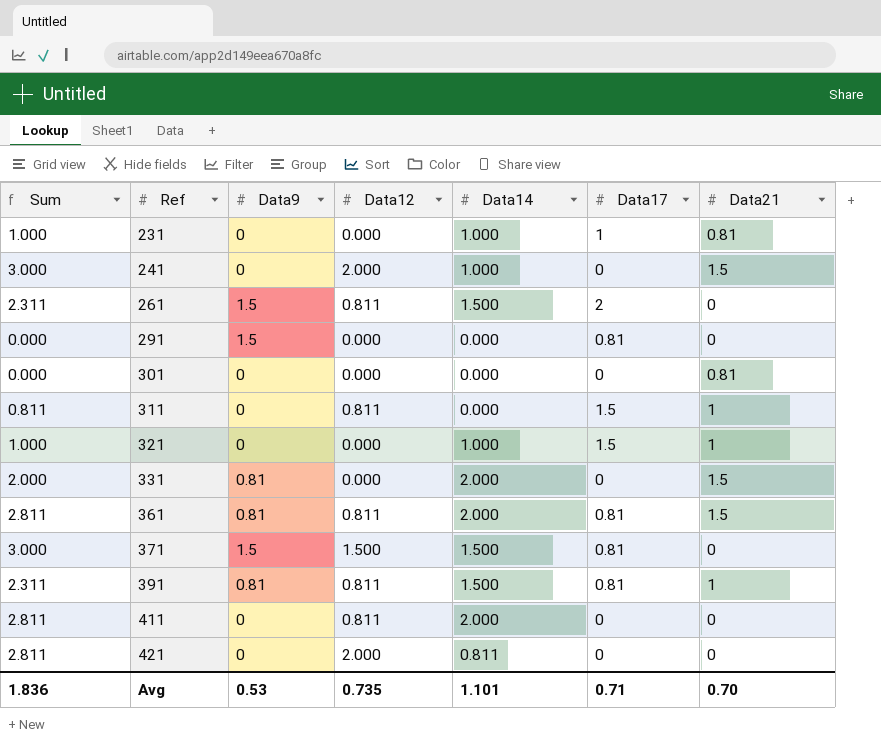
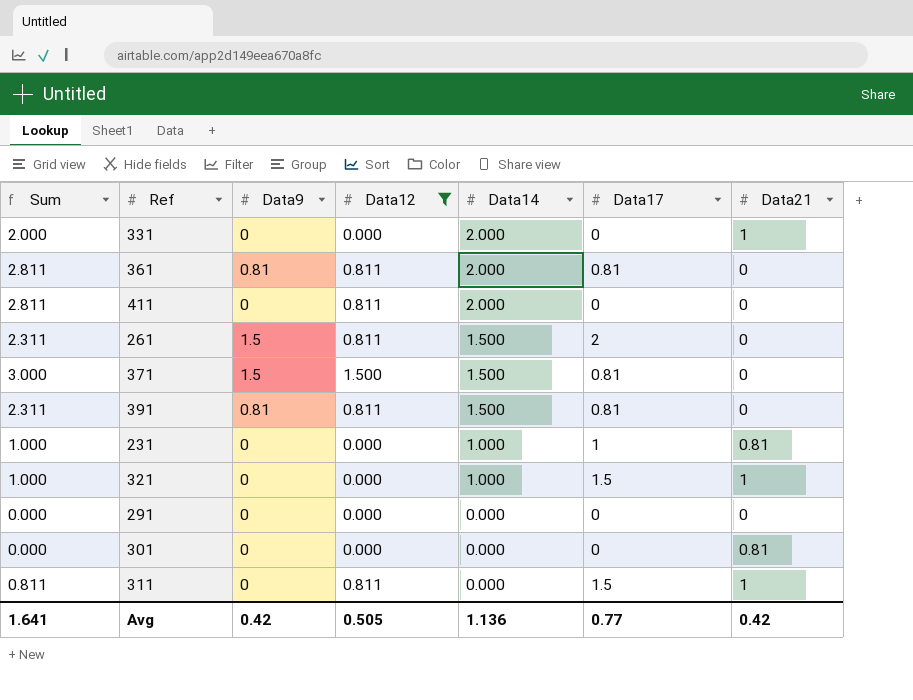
filter: none -> Data12 != 2.000
row order: Ref ascending -> Data14 descending
331 | Data9: 0.81 -> 0
331 | Data21: 1.5 -> 1
361 | Data21: 1.5 -> 0
391 | Data21: 1 -> 0
291 | Data9: 1.5 -> 0
291 | Data17: 0.81 -> 0
Avg | Sum: 1.836 -> 1.641
Avg | Data9: 0.53 -> 0.42
Avg | Data12: 0.735 -> 0.505
Avg | Data14: 1.101 -> 1.136
Avg | Data17: 0.71 -> 0.77
Avg | Data21: 0.70 -> 0.42

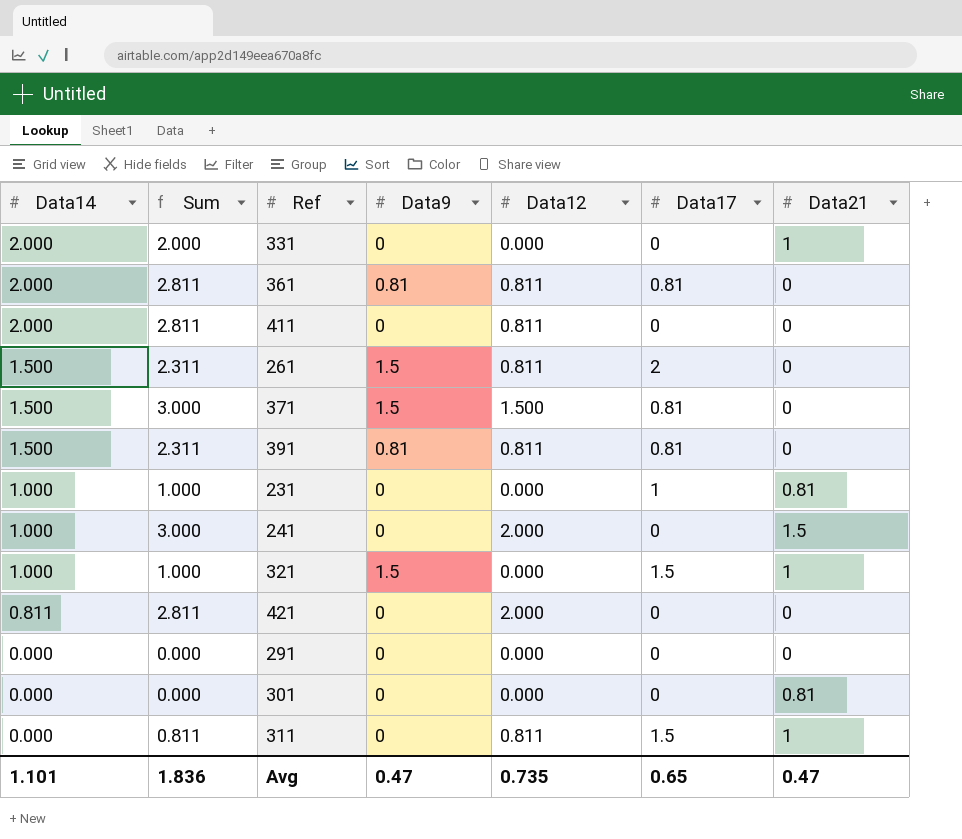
filter: Data12 != 2.000 -> none
column Data14 | position: 5 -> 1
321 | Data9: 0 -> 1.5
Avg | Data14: 1.136 -> 1.101
Avg | Sum: 1.641 -> 1.836
Avg | Data9: 0.42 -> 0.47
Avg | Data12: 0.505 -> 0.735
Avg | Data17: 0.77 -> 0.65
Avg | Data21: 0.42 -> 0.47

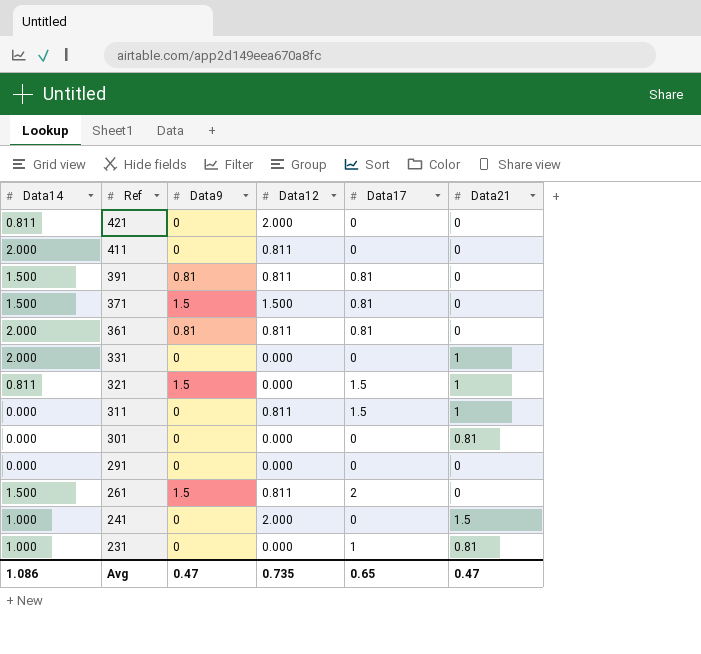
row order: Data14 descending -> Ref descending
column Sum | formula: [Data14] + [Data12] -> none
321 | Data14: 1.000 -> 0.811
Avg | Data14: 1.101 -> 1.086

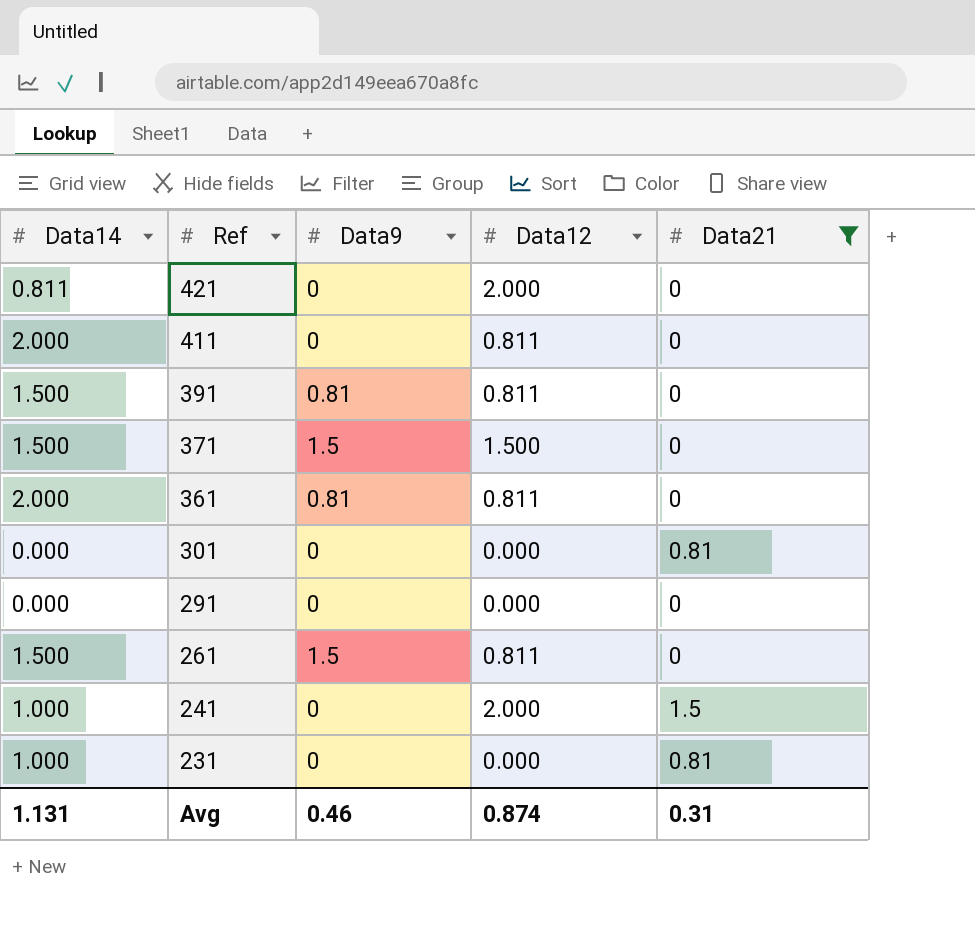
filter: none -> Data21 != 1
column Data17 | position: 5 -> none
Avg | Data14: 1.086 -> 1.131
Avg | Data9: 0.47 -> 0.46
Avg | Data12: 0.735 -> 0.874
Avg | Data21: 0.47 -> 0.31

